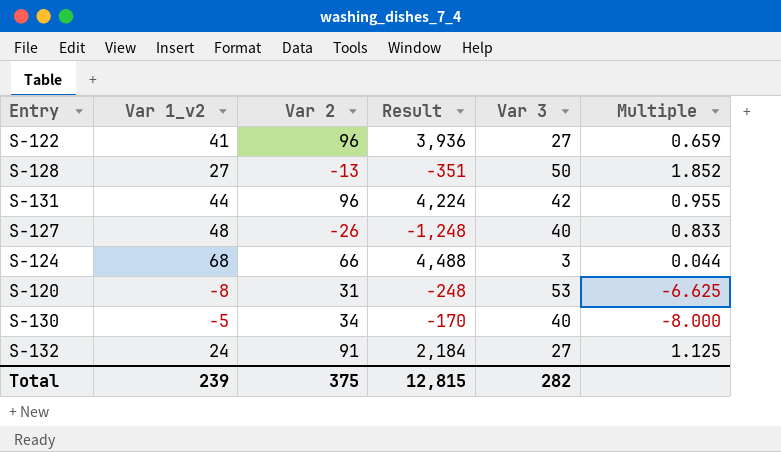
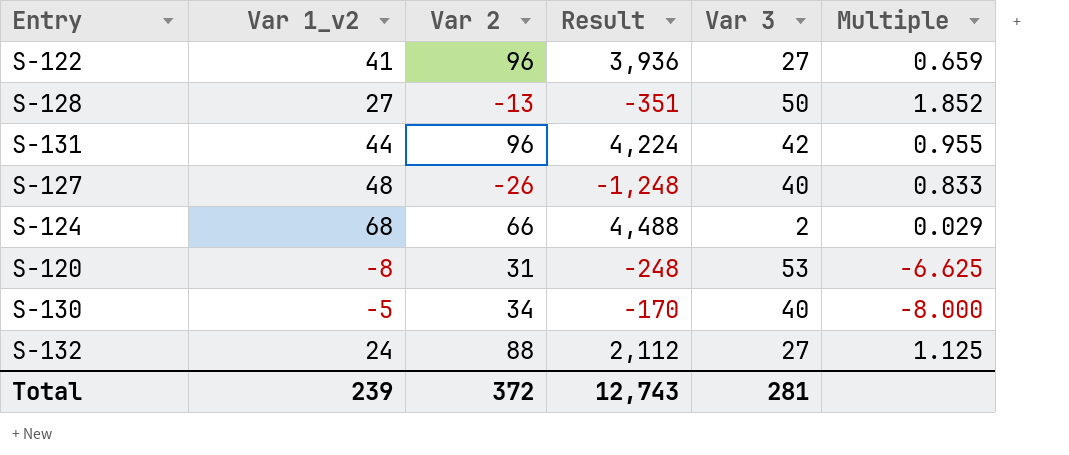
S-124 | Var 3: 3 -> 2
S-124 | Multiple: 0.044 -> 0.029
S-132 | Var 2: 91 -> 88
S-132 | Result: 2,184 -> 2,112
Total | Var 2: 375 -> 372
Total | Result: 12,815 -> 12,743
Total | Var 3: 282 -> 281

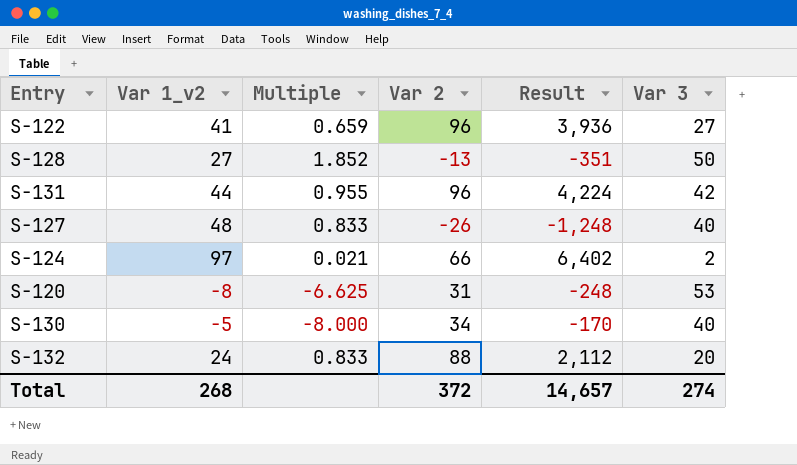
column Multiple | position: 6 -> 3
S-124 | Var 1_v2: 68 -> 97
S-124 | Multiple: 0.029 -> 0.021
S-124 | Result: 4,488 -> 6,402
S-132 | Multiple: 1.125 -> 0.833
S-132 | Var 3: 27 -> 20
Total | Var 1_v2: 239 -> 268
Total | Result: 12,743 -> 14,657
Total | Var 3: 281 -> 274

